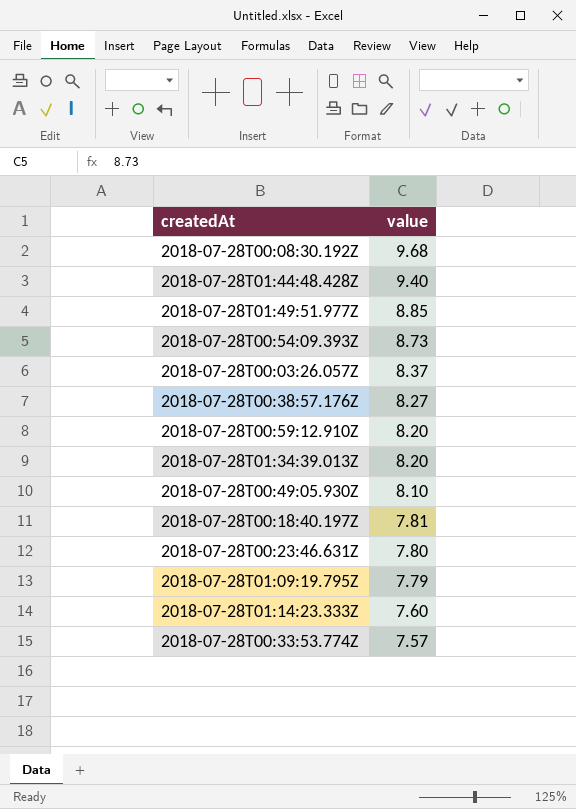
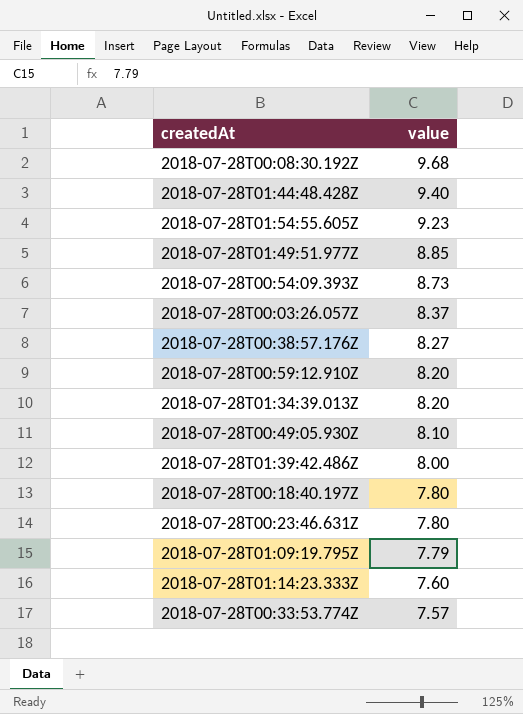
row 2018-07-28T01:54:55.605Z: none -> 9.23
row 2018-07-28T01:39:42.486Z: none -> 8.00
2018-07-28T00:18:40.197Z | value: 7.81 -> 7.80

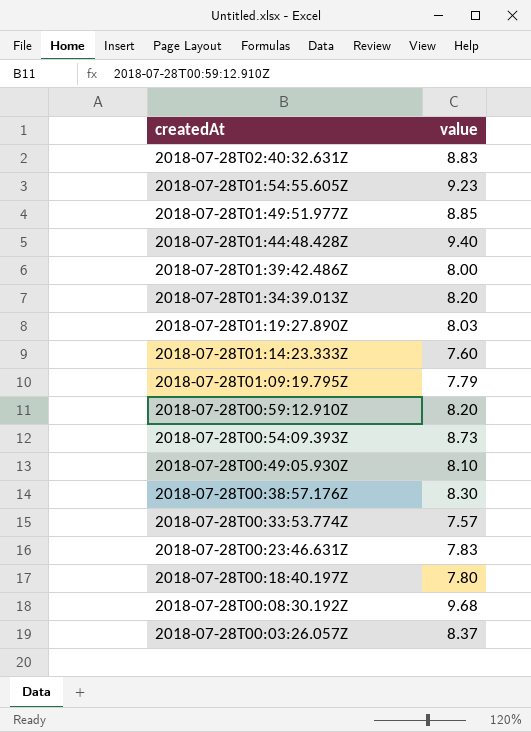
row order: value descending -> createdAt descending
row 2018-07-28T02:40:32.631Z: none -> 8.83
row 2018-07-28T01:19:27.890Z: none -> 8.03
2018-07-28T00:38:57.176Z | value: 8.27 -> 8.30
2018-07-28T00:23:46.631Z | value: 7.80 -> 7.83

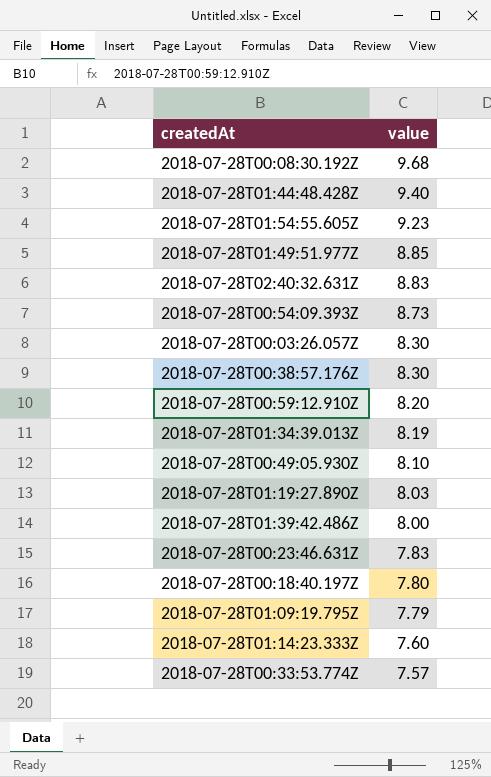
row order: createdAt descending -> value descending
2018-07-28T00:03:26.057Z | value: 8.37 -> 8.30
2018-07-28T01:34:39.013Z | value: 8.20 -> 8.19

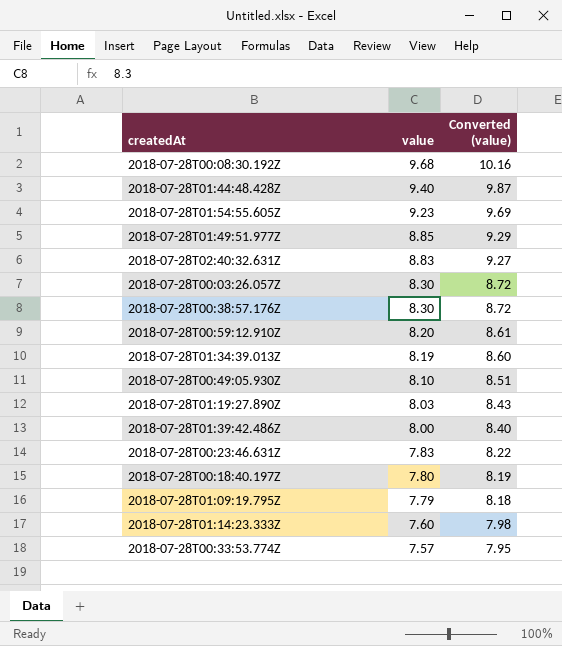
column Converted (value) | formula: none -> [value] * 1.05
row 2018-07-28T00:54:09.393Z: 8.73 -> none

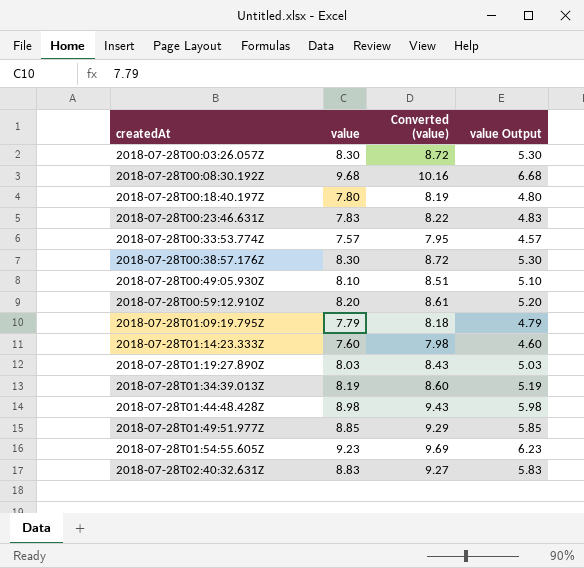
row order: value descending -> createdAt ascending
column value Output | formula: none -> [value] - 3
row 2018-07-28T01:39:42.486Z: 8.00 | 8.40 -> none
2018-07-28T01:44:48.428Z | value: 9.40 -> 8.98
2018-07-28T01:44:48.428Z | Converted (value): 9.87 -> 9.43

